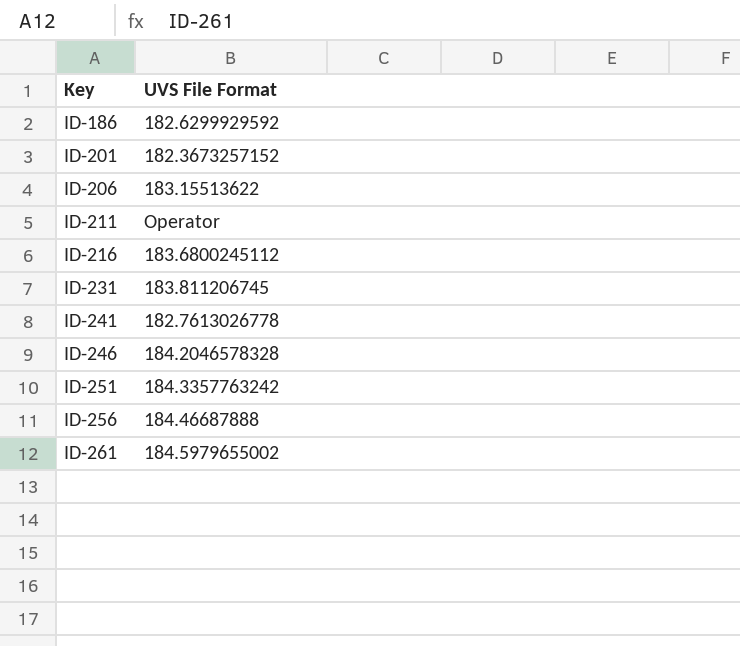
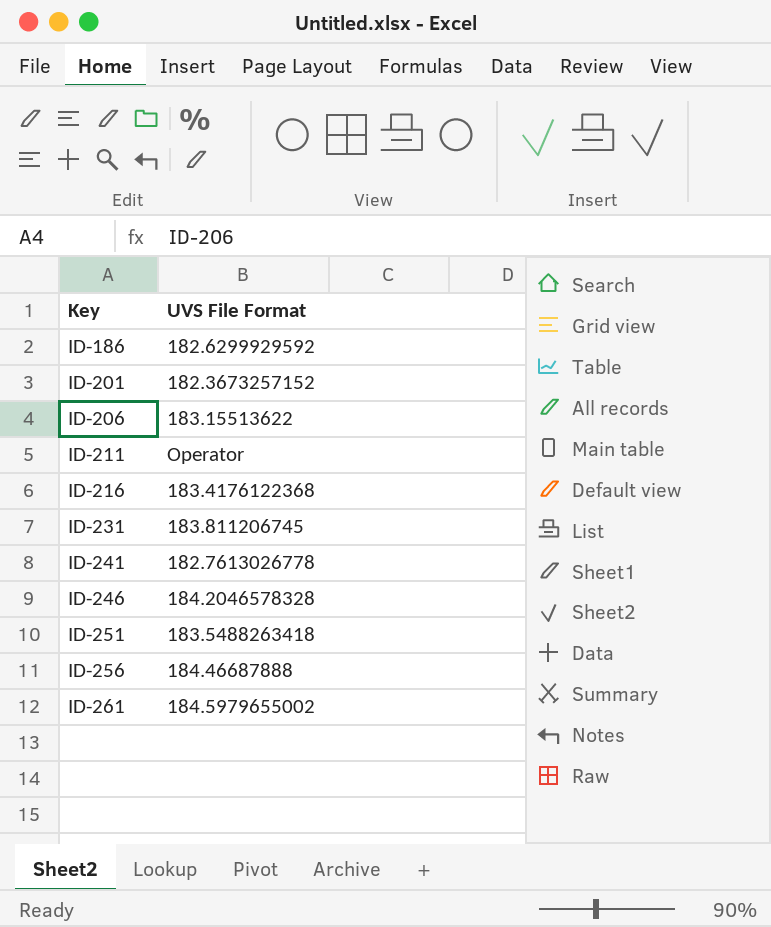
ID-216 | UVS File Format: 183.6800245112 -> 183.4176122368
ID-251 | UVS File Format: 184.3357763242 -> 183.5488263418

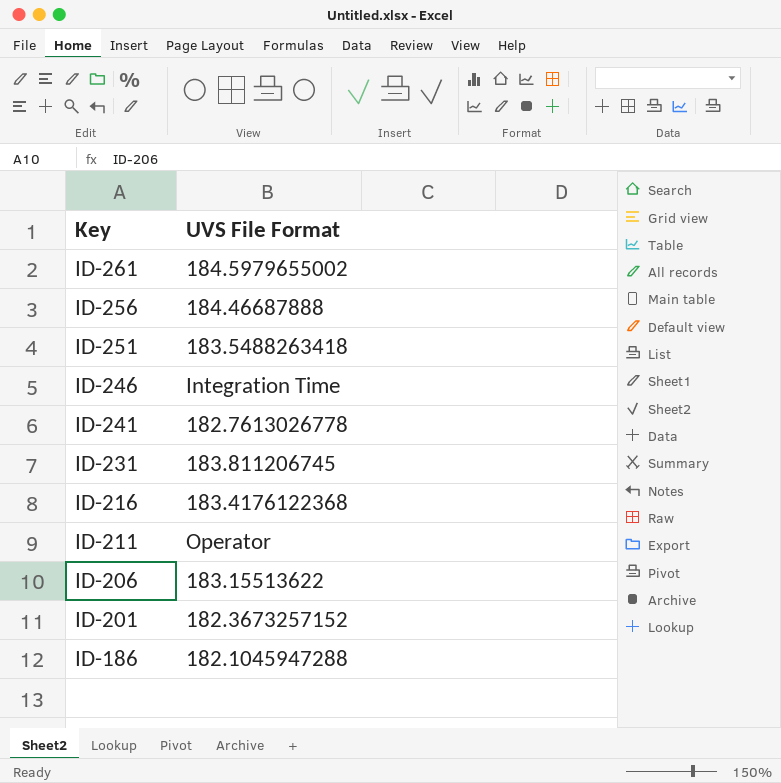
row order: Key ascending -> Key descending
ID-246 | UVS File Format: 184.2046578328 -> Integration Time
ID-186 | UVS File Format: 182.6299929592 -> 182.1045947288

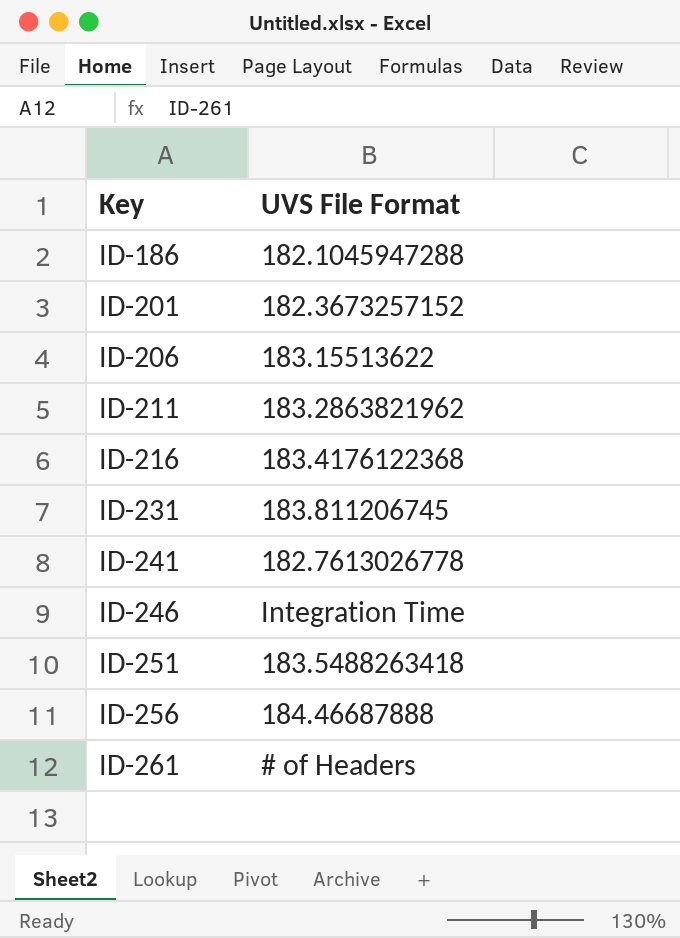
row order: Key descending -> Key ascending
ID-211 | UVS File Format: Operator -> 183.2863821962
ID-261 | UVS File Format: 184.5979655002 -> # of Headers

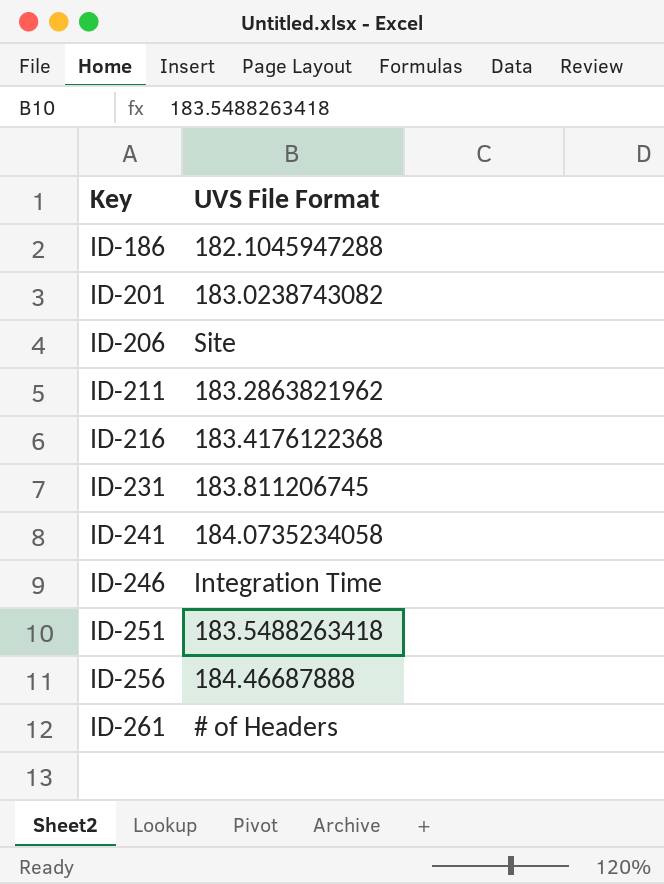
ID-201 | UVS File Format: 182.3673257152 -> 183.0238743082
ID-206 | UVS File Format: 183.15513622 -> Site
ID-241 | UVS File Format: 182.7613026778 -> 184.0735234058

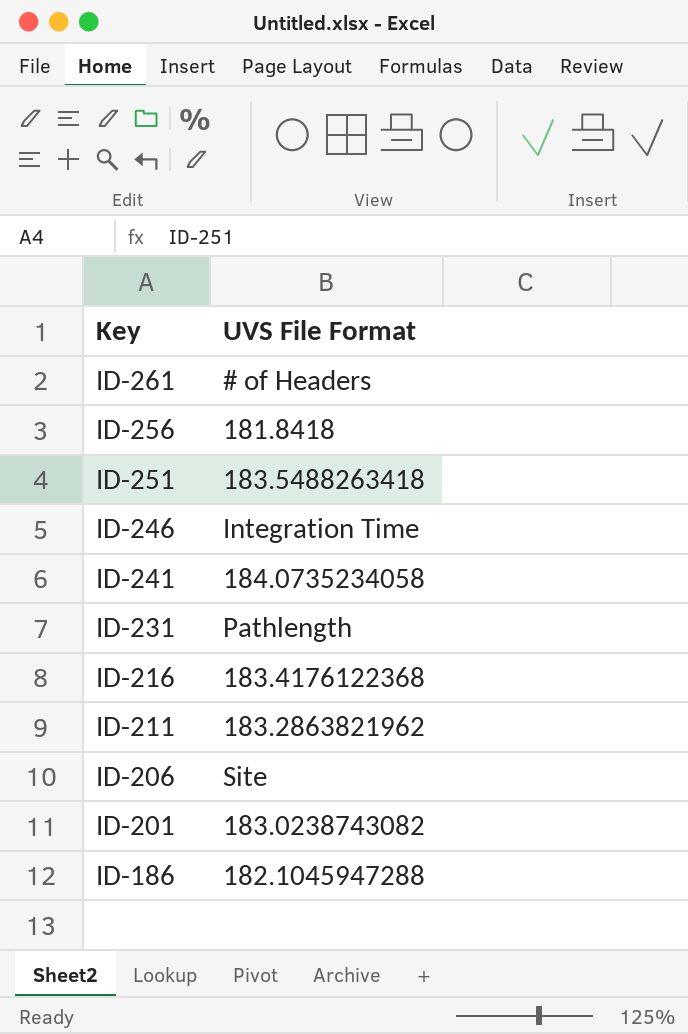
row order: Key ascending -> Key descending
ID-256 | UVS File Format: 184.46687888 -> 181.8418
ID-231 | UVS File Format: 183.811206745 -> Pathlength

